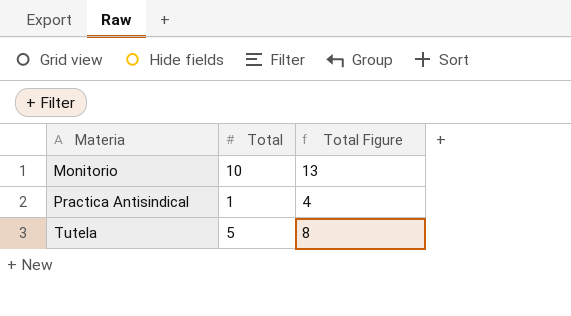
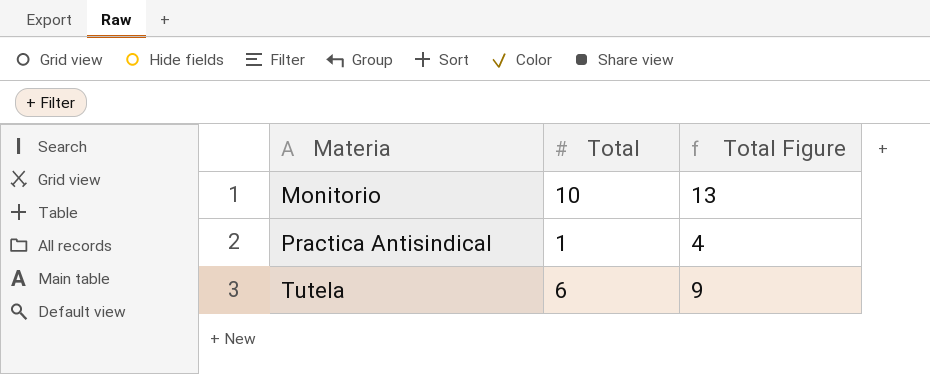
Tutela | Total: 5 -> 6
Tutela | Total Figure: 8 -> 9

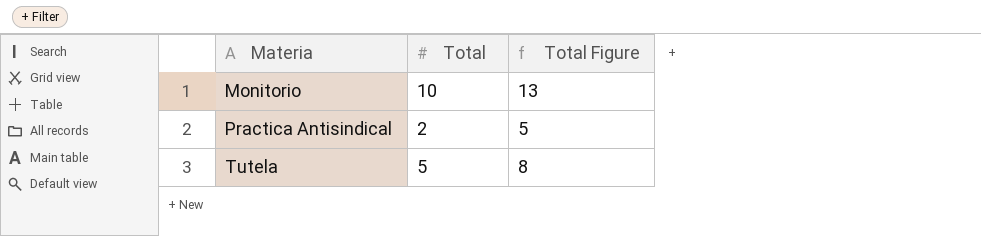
Practica Antisindical | Total: 1 -> 2
Practica Antisindical | Total Figure: 4 -> 5
Tutela | Total: 6 -> 5
Tutela | Total Figure: 9 -> 8

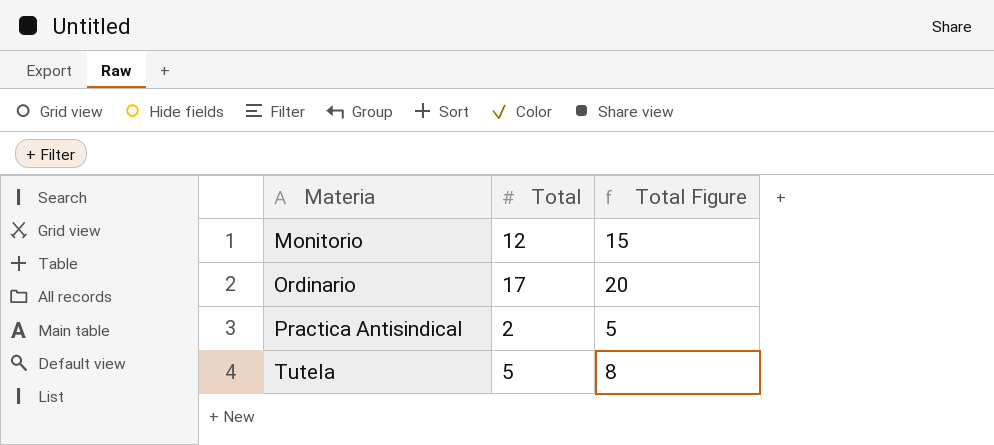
Monitorio | Total: 10 -> 12
Monitorio | Total Figure: 13 -> 15
row Ordinario: none -> 17 | 20

